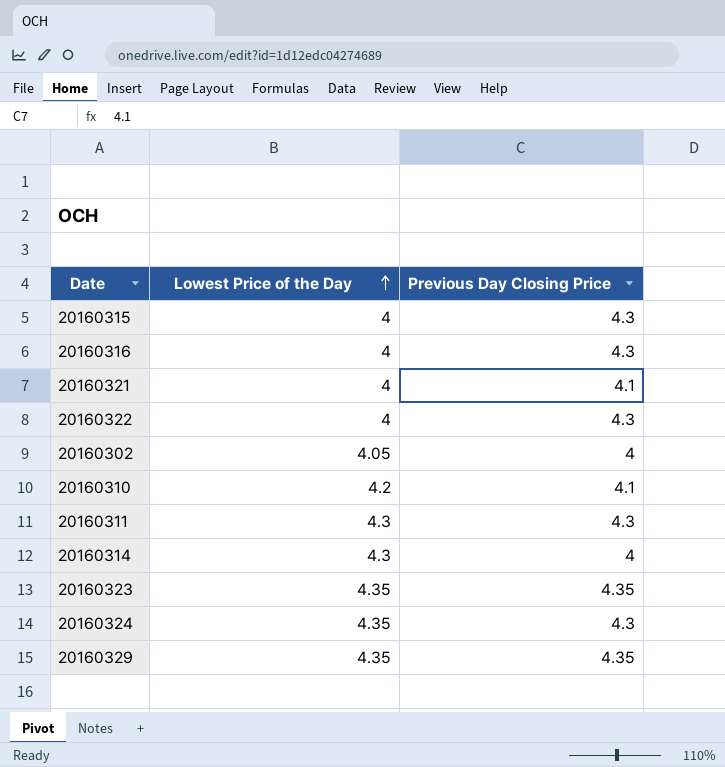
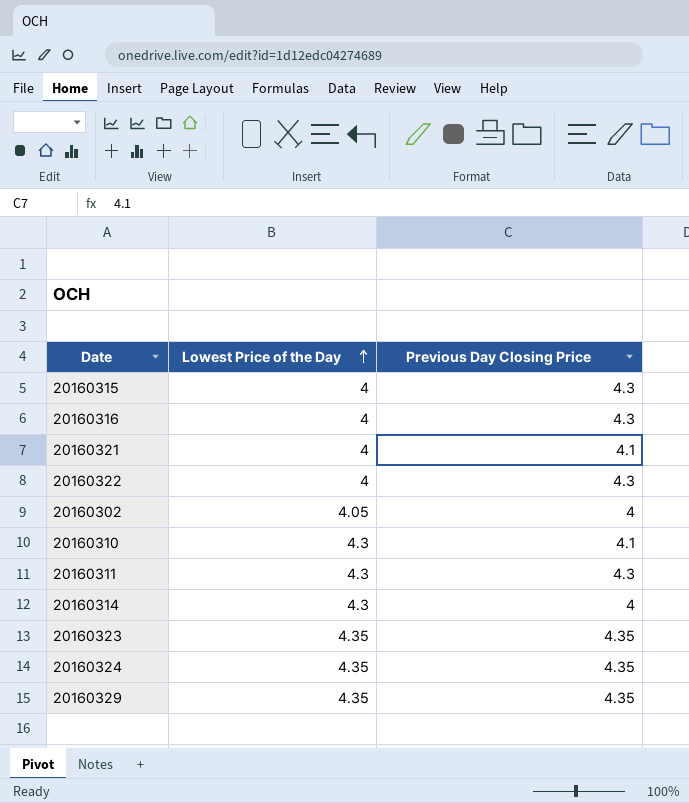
20160310 | Lowest Price of the Day: 4.2 -> 4.3
20160324 | Previous Day Closing Price: 4.3 -> 4.35

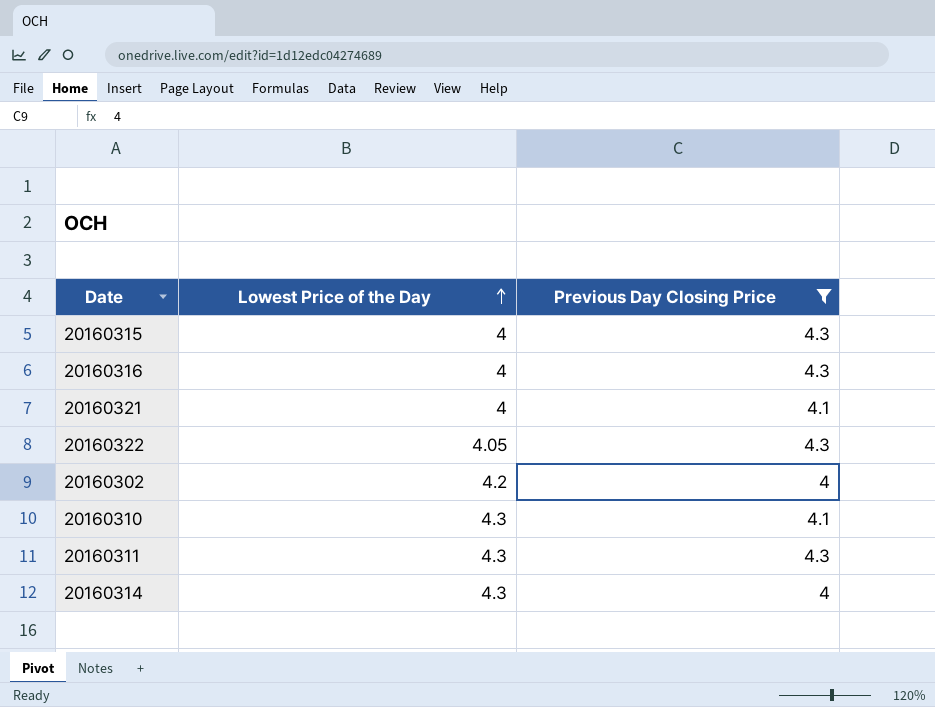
filter: none -> Previous Day Closing Price != 4.35
20160322 | Lowest Price of the Day: 4 -> 4.05
20160302 | Lowest Price of the Day: 4.05 -> 4.2

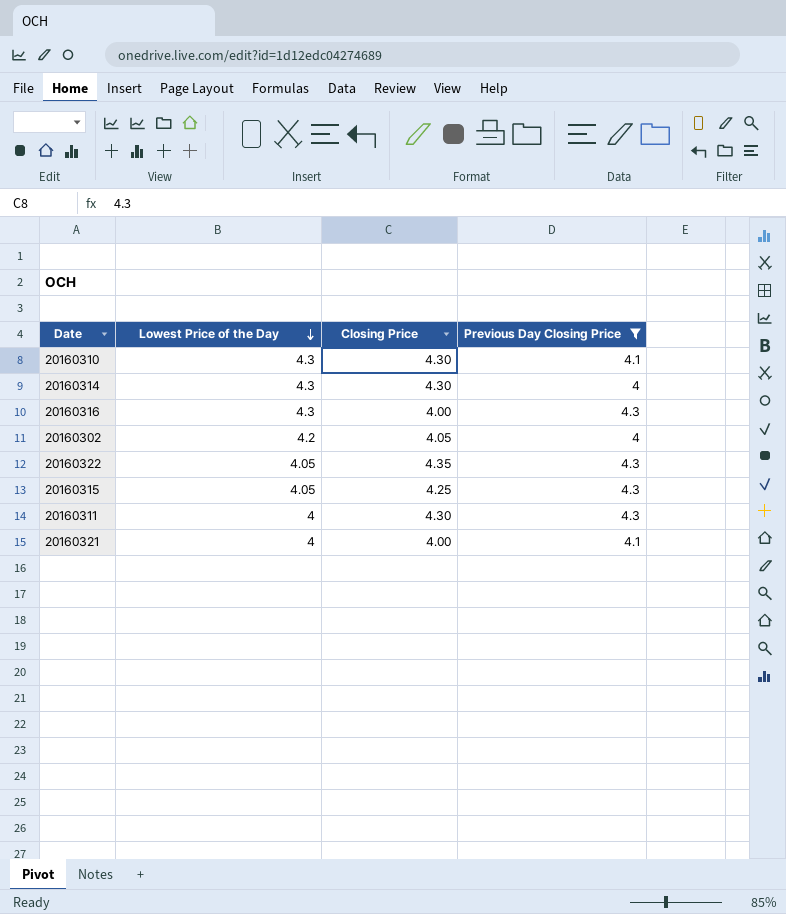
row order: Lowest Price of the Day ascending -> Lowest Price of the Day descending
column Closing Price | position: none -> 3
20160316 | Lowest Price of the Day: 4 -> 4.3
20160315 | Lowest Price of the Day: 4 -> 4.05
20160311 | Lowest Price of the Day: 4.3 -> 4

